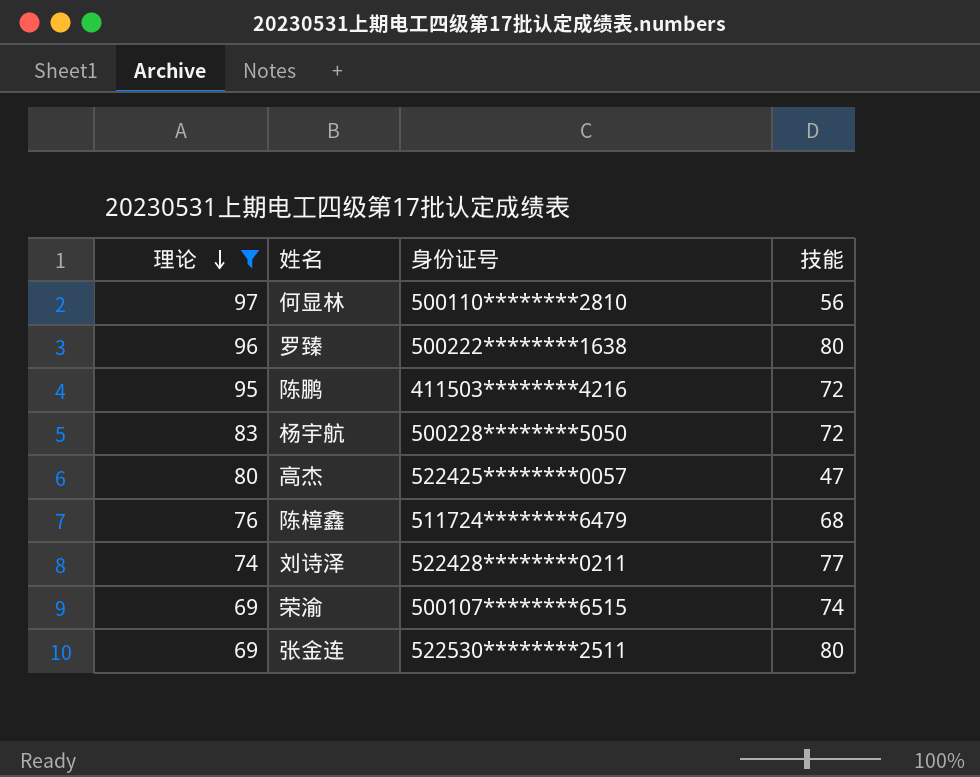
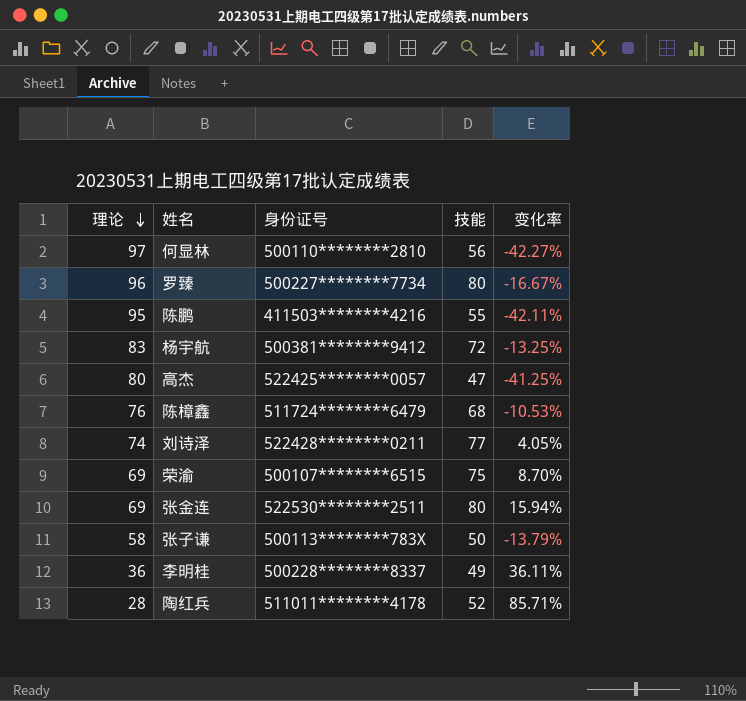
filter: 理论 >= 69 -> none
column 变化率 | formula: none -> ([技能] - [理论]) / [理论]
罗臻 | 身份证号: 500222********1638 -> 500227********7734
陈鹏 | 技能: 72 -> 55
杨宇航 | 身份证号: 500228********5050 -> 500381********9412
荣渝 | 技能: 74 -> 75

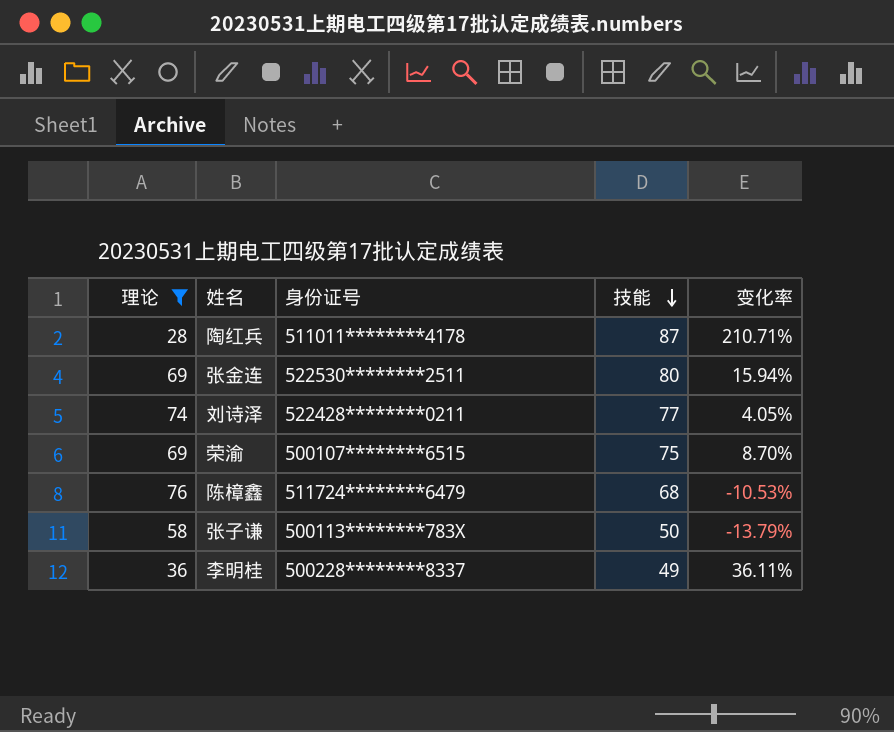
filter: none -> 理论 <= 76
row order: 理论 descending -> 技能 descending
陶红兵 | 技能: 52 -> 87
陶红兵 | 变化率: 85.71% -> 210.71%

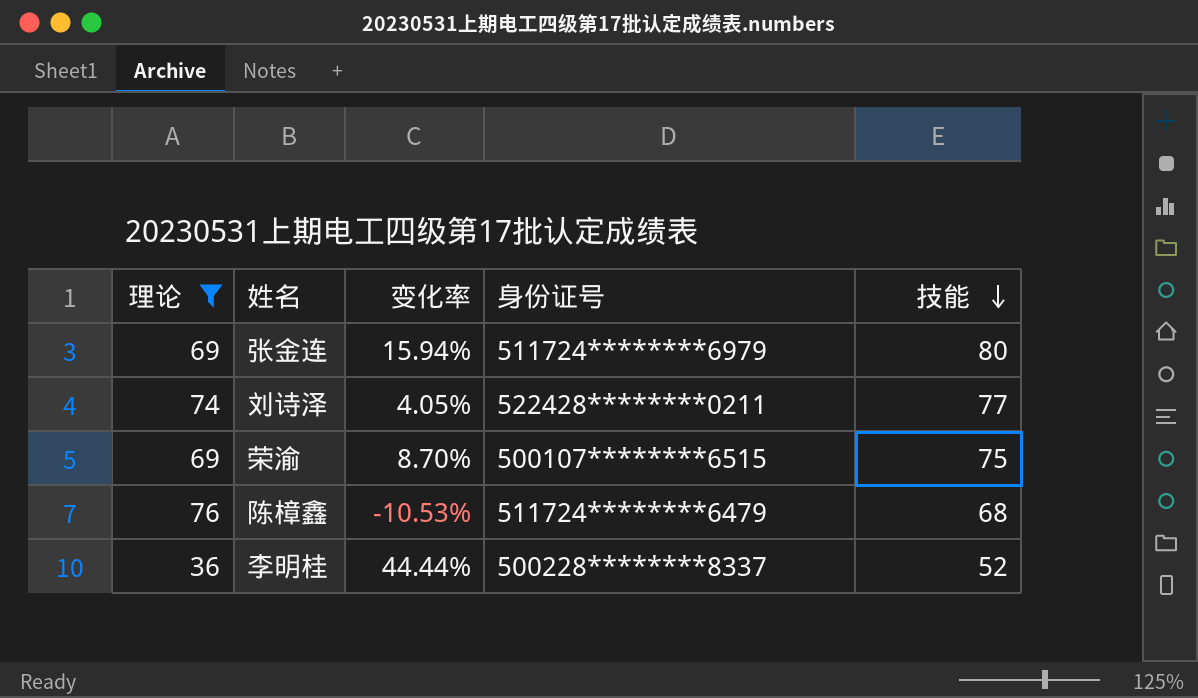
column 变化率 | position: 5 -> 3
row 陶红兵: 28 | 511011********4178 | 87 | 210.71% -> none
row 张子谦: 58 | 500113********783X | 50 | -13.79% -> none
张金连 | 身份证号: 522530********2511 -> 511724********6979
李明桂 | 变化率: 36.11% -> 44.44%
李明桂 | 技能: 49 -> 52

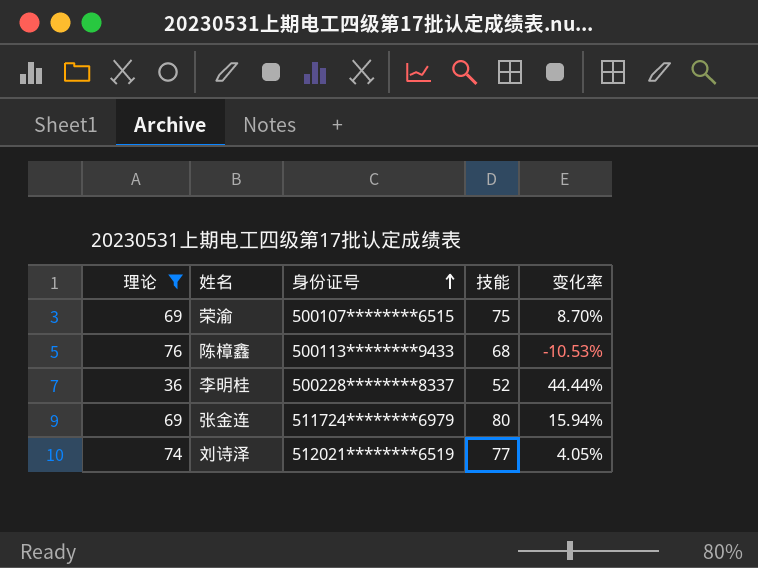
row order: 技能 descending -> 身份证号 ascending
column 变化率 | position: 3 -> 5
陈樟鑫 | 身份证号: 511724********6479 -> 500113********9433
刘诗泽 | 身份证号: 522428********0211 -> 512021********6519

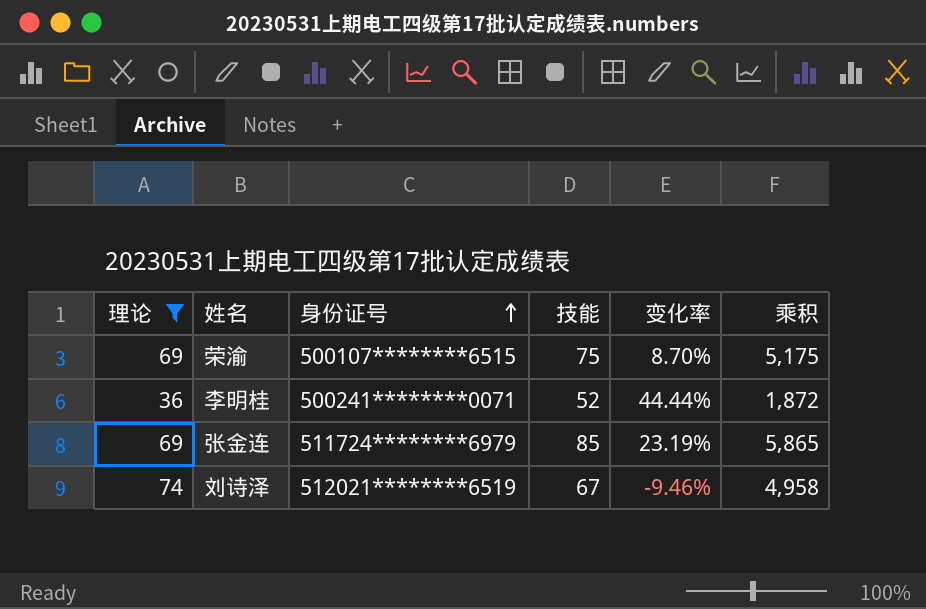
column 乘积 | formula: none -> [理论] * [技能]
row 陈樟鑫: 76 | 500113********9433 | 68 | -10.53% -> none
李明桂 | 身份证号: 500228********8337 -> 500241********0071
张金连 | 技能: 80 -> 85
张金连 | 变化率: 15.94% -> 23.19%
刘诗泽 | 技能: 77 -> 67
刘诗泽 | 变化率: 4.05% -> -9.46%

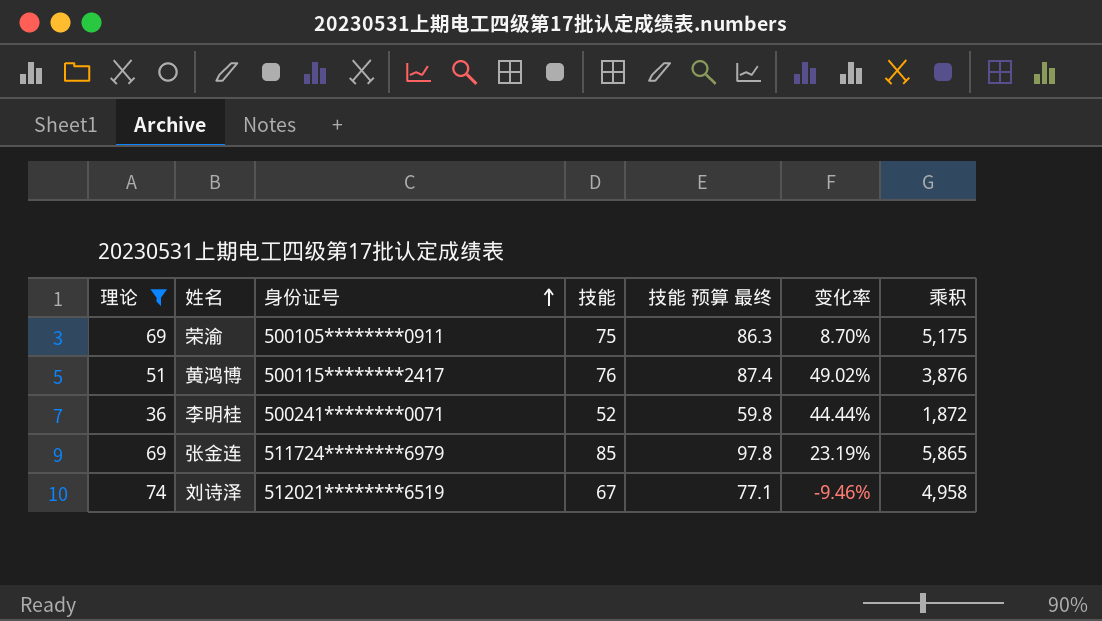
column 技能 预算 最终 | formula: none -> [技能] * 1.15
荣渝 | 身份证号: 500107********6515 -> 500105********0911
row 黄鸿博: none -> 51 | 500115********2417 | 76 | 87.4 | 49.02% | 3,876

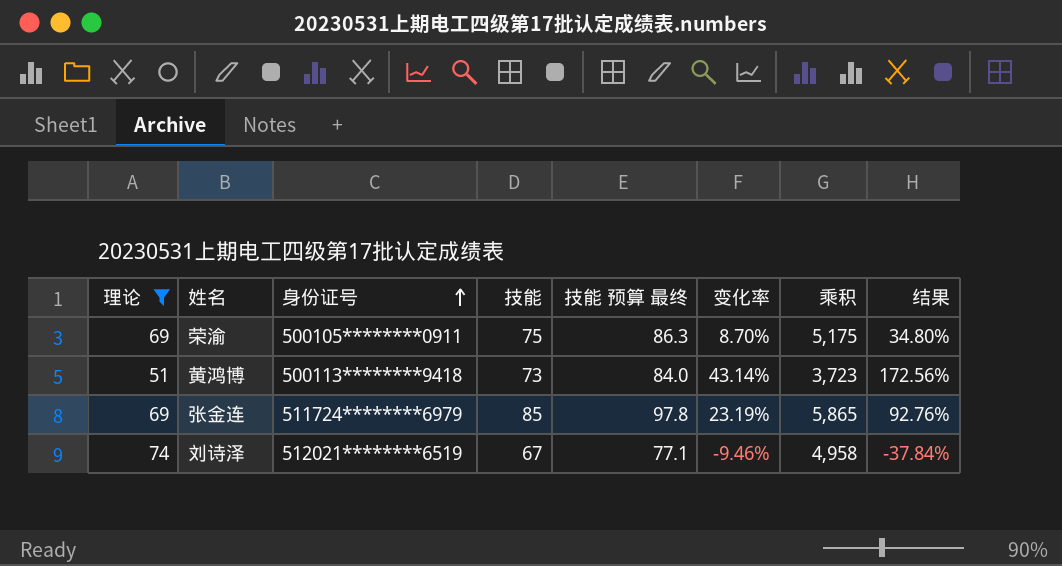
column 结果 | formula: none -> [变化率] * 4
row 李明桂: 36 | 500241********0071 | 52 | 59.8 | 44.44% | 1,872 -> none
黄鸿博 | 身份证号: 500115********2417 -> 500113********9418
黄鸿博 | 技能: 76 -> 73
黄鸿博 | 技能 预算 最终: 87.4 -> 84.0
黄鸿博 | 变化率: 49.02% -> 43.14%
黄鸿博 | 乘积: 3,876 -> 3,723

